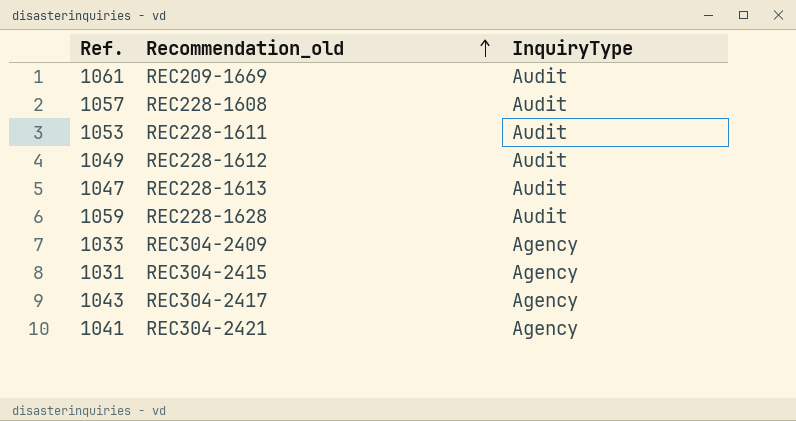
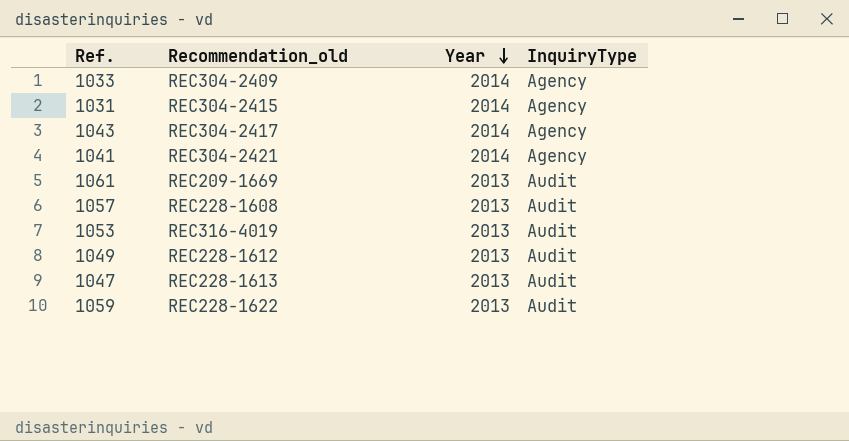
row order: Recommendation_old ascending -> Year descending
column Year | position: none -> 3
1053 | Recommendation_old: REC228-1611 -> REC316-4019
1059 | Recommendation_old: REC228-1628 -> REC228-1622

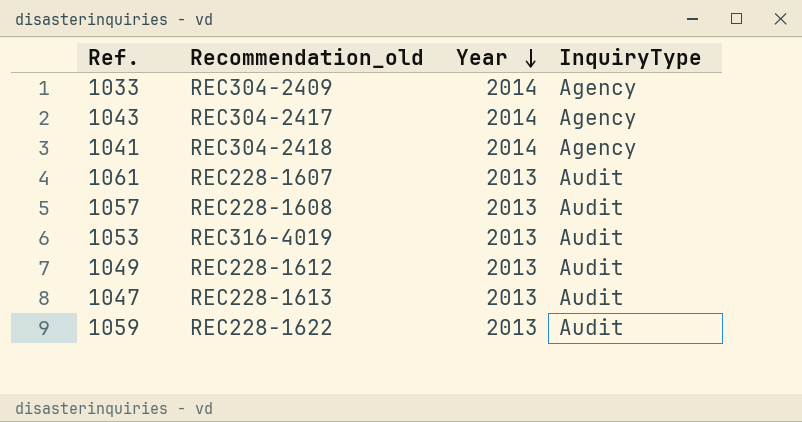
row 1031: REC304-2415 | 2014 | Agency -> none
1041 | Recommendation_old: REC304-2421 -> REC304-2418
1061 | Recommendation_old: REC209-1669 -> REC228-1607

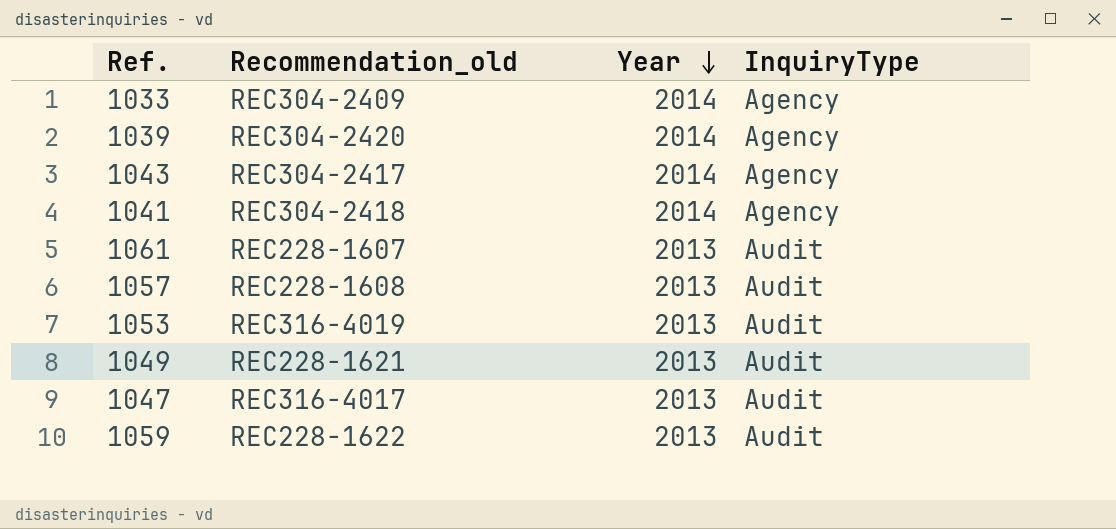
row 1039: none -> REC304-2420 | 2014 | Agency
1049 | Recommendation_old: REC228-1612 -> REC228-1621
1047 | Recommendation_old: REC228-1613 -> REC316-4017

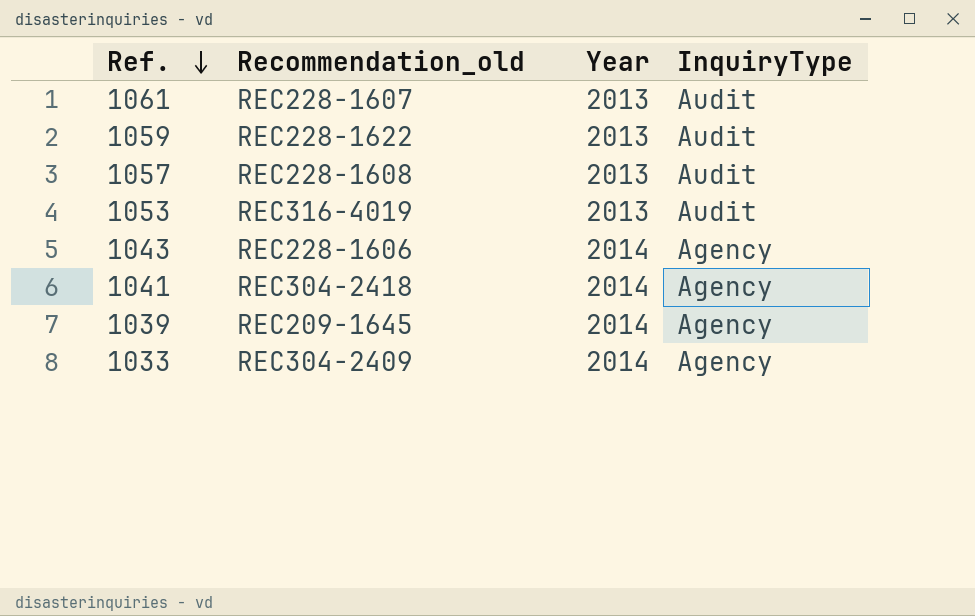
row order: Year descending -> Ref. descending
row 1049: REC228-1621 | 2013 | Audit -> none
row 1047: REC316-4017 | 2013 | Audit -> none
1043 | Recommendation_old: REC304-2417 -> REC228-1606
1039 | Recommendation_old: REC304-2420 -> REC209-1645

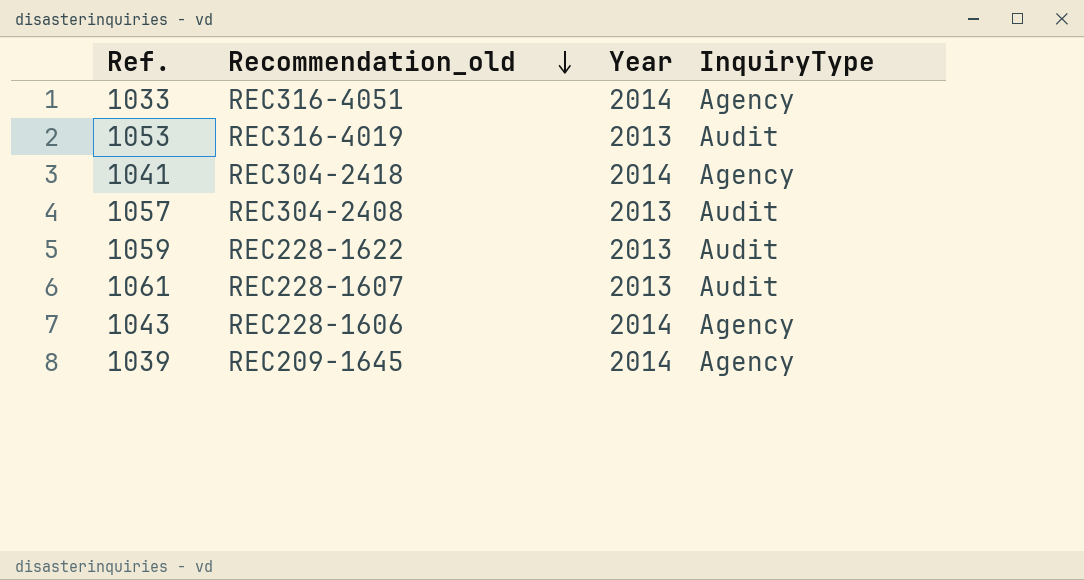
row order: Ref. descending -> Recommendation_old descending
1033 | Recommendation_old: REC304-2409 -> REC316-4051
1057 | Recommendation_old: REC228-1608 -> REC304-2408

